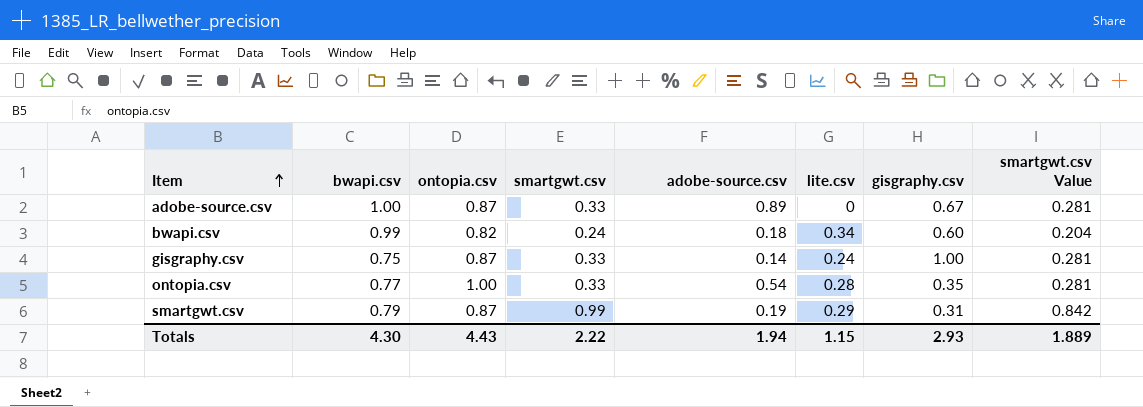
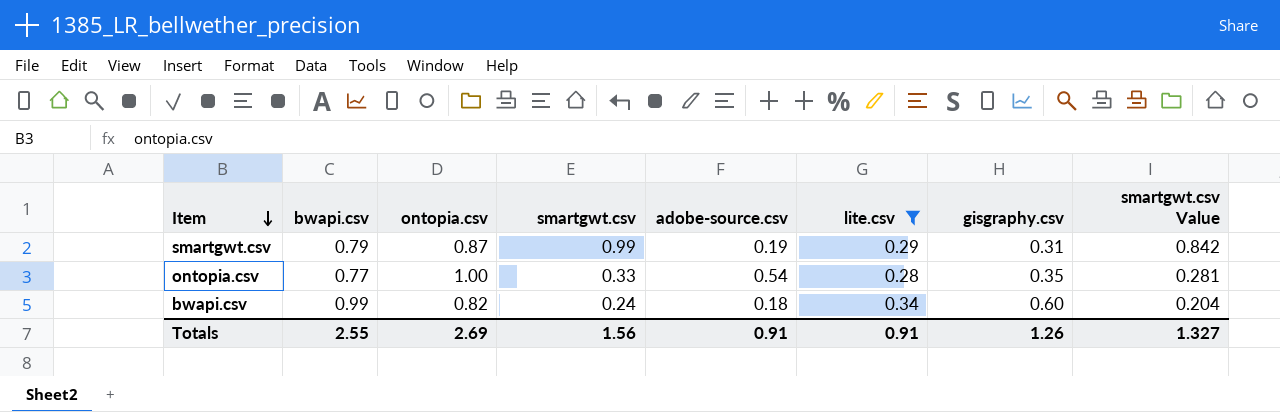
filter: none -> lite.csv >= 0.28
row order: Item ascending -> Item descending
Totals | bwapi.csv: 4.30 -> 2.55
Totals | ontopia.csv: 4.43 -> 2.69
Totals | smartgwt.csv: 2.22 -> 1.56
Totals | adobe-source.csv: 1.94 -> 0.91
Totals | lite.csv: 1.15 -> 0.91
Totals | gisgraphy.csv: 2.93 -> 1.26
Totals | smartgwt.csv Value: 1.889 -> 1.327

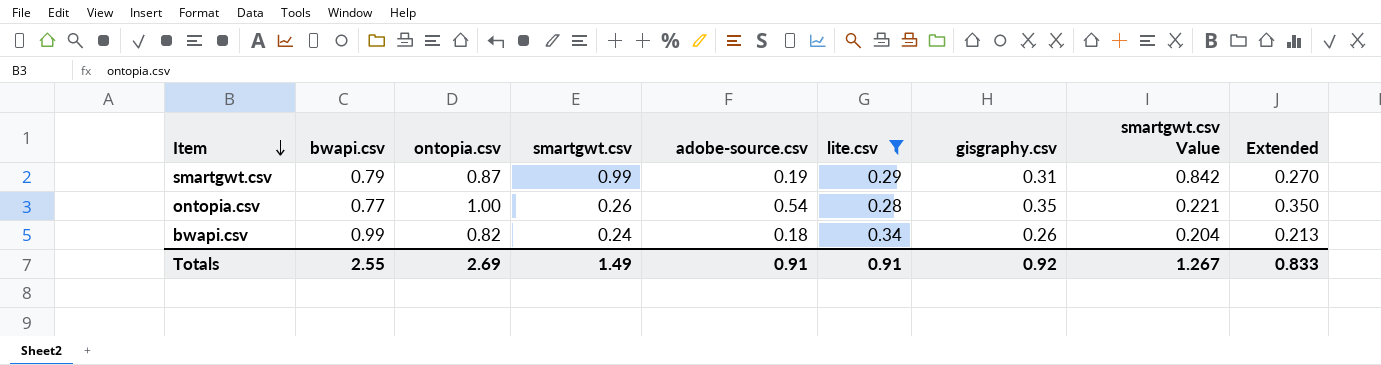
column Extended | formula: none -> [ontopia.csv] * [gisgraphy.csv]
ontopia.csv | smartgwt.csv: 0.33 -> 0.26
ontopia.csv | smartgwt.csv Value: 0.281 -> 0.221
bwapi.csv | gisgraphy.csv: 0.60 -> 0.26
Totals | smartgwt.csv: 1.56 -> 1.49
Totals | gisgraphy.csv: 1.26 -> 0.92
Totals | smartgwt.csv Value: 1.327 -> 1.267

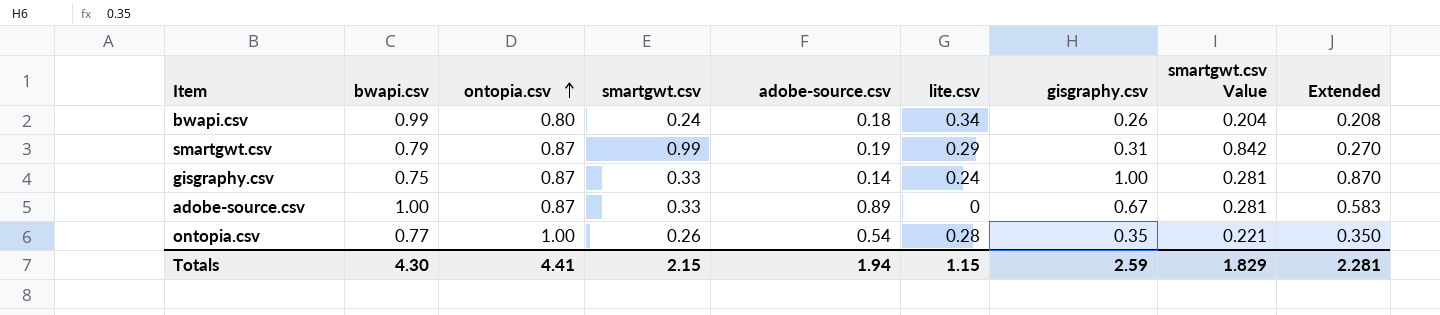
filter: lite.csv >= 0.28 -> none
row order: Item descending -> ontopia.csv ascending
bwapi.csv | ontopia.csv: 0.82 -> 0.80
bwapi.csv | Extended: 0.213 -> 0.208
Totals | bwapi.csv: 2.55 -> 4.30
Totals | ontopia.csv: 2.69 -> 4.41
Totals | smartgwt.csv: 1.49 -> 2.15
Totals | adobe-source.csv: 0.91 -> 1.94
Totals | lite.csv: 0.91 -> 1.15
Totals | gisgraphy.csv: 0.92 -> 2.59
Totals | smartgwt.csv Value: 1.267 -> 1.829
Totals | Extended: 0.833 -> 2.281

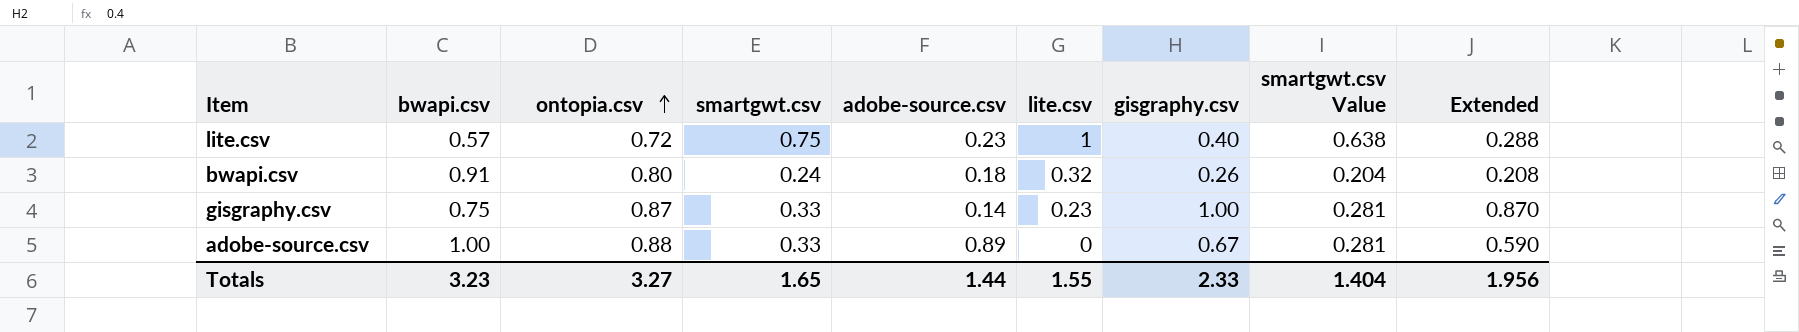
row smartgwt.csv: 0.79 | 0.87 | 0.99 | 0.19 | 0.29 | 0.31 | 0.842 | 0.270 -> none
row ontopia.csv: 0.77 | 1.00 | 0.26 | 0.54 | 0.28 | 0.35 | 0.221 | 0.350 -> none
row lite.csv: none -> 0.57 | 0.72 | 0.75 | 0.23 | 1 | 0.40 | 0.638 | 0.288
bwapi.csv | bwapi.csv: 0.99 -> 0.91
bwapi.csv | lite.csv: 0.34 -> 0.32
gisgraphy.csv | lite.csv: 0.24 -> 0.23
adobe-source.csv | ontopia.csv: 0.87 -> 0.88
adobe-source.csv | Extended: 0.583 -> 0.590
Totals | bwapi.csv: 4.30 -> 3.23
Totals | ontopia.csv: 4.41 -> 3.27
Totals | smartgwt.csv: 2.15 -> 1.65
Totals | adobe-source.csv: 1.94 -> 1.44
Totals | lite.csv: 1.15 -> 1.55
Totals | gisgraphy.csv: 2.59 -> 2.33
Totals | smartgwt.csv Value: 1.829 -> 1.404
Totals | Extended: 2.281 -> 1.956

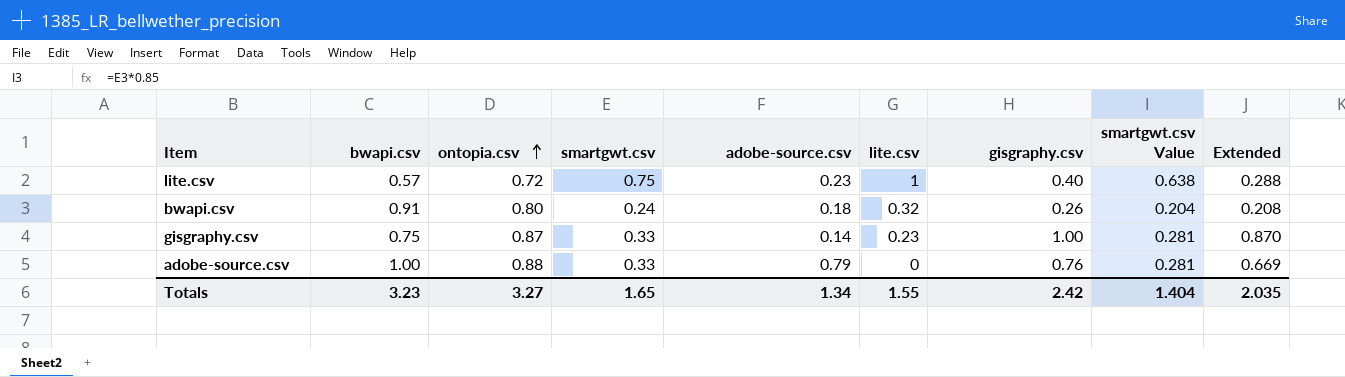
adobe-source.csv | adobe-source.csv: 0.89 -> 0.79
adobe-source.csv | gisgraphy.csv: 0.67 -> 0.76
adobe-source.csv | Extended: 0.590 -> 0.669
Totals | adobe-source.csv: 1.44 -> 1.34
Totals | gisgraphy.csv: 2.33 -> 2.42
Totals | Extended: 1.956 -> 2.035

